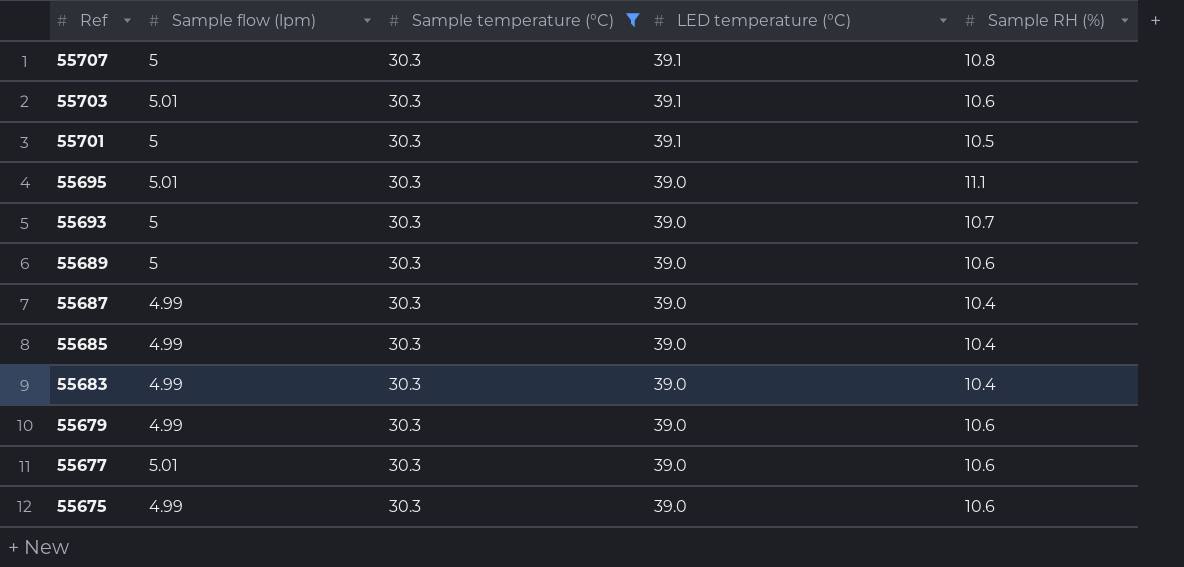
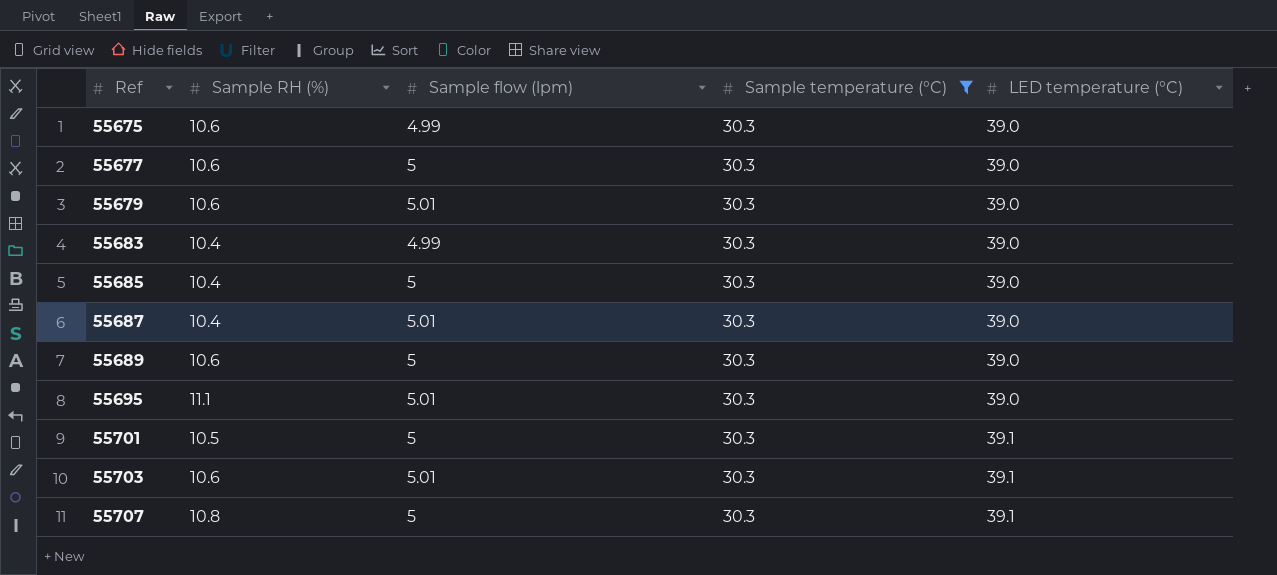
row order: Ref descending -> Ref ascending
column Sample RH (%) | position: 5 -> 2
row 55693: 5 | 30.3 | 39.0 | 10.7 -> none
55677 | Sample flow (lpm): 5.01 -> 5
55679 | Sample flow (lpm): 4.99 -> 5.01
55685 | Sample flow (lpm): 4.99 -> 5
55687 | Sample flow (lpm): 4.99 -> 5.01

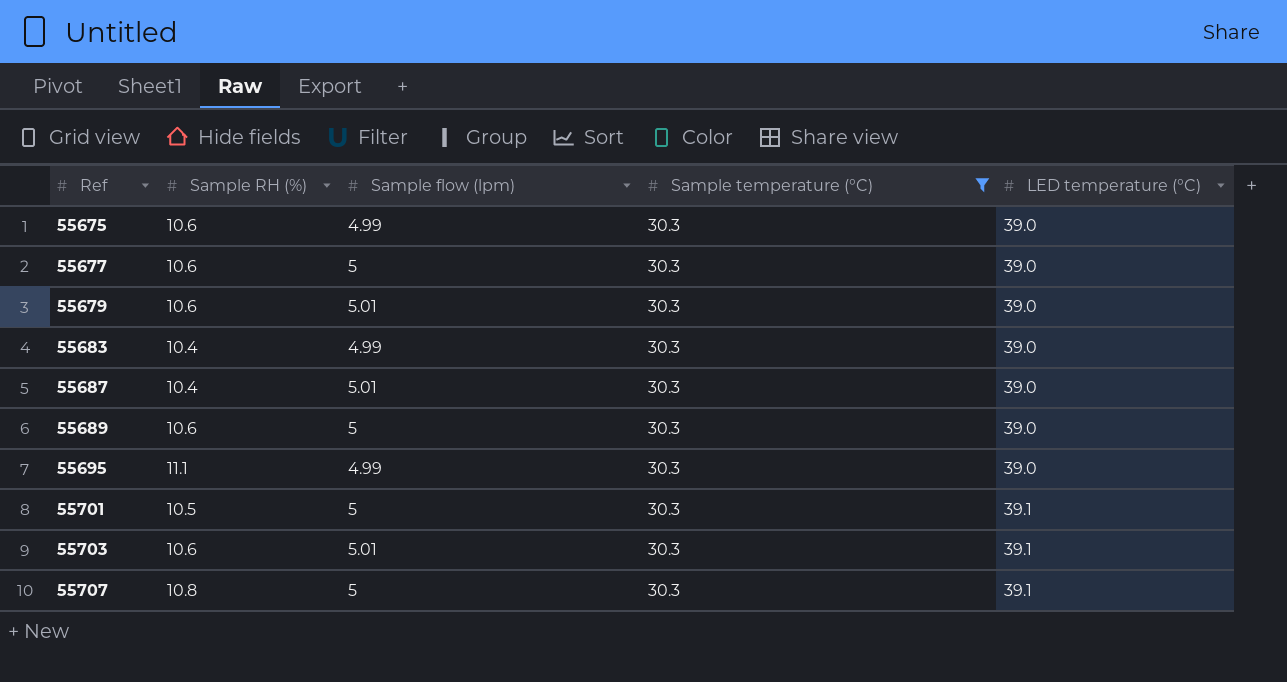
row 55685: 10.4 | 5 | 30.3 | 39.0 -> none
55695 | Sample flow (lpm): 5.01 -> 4.99

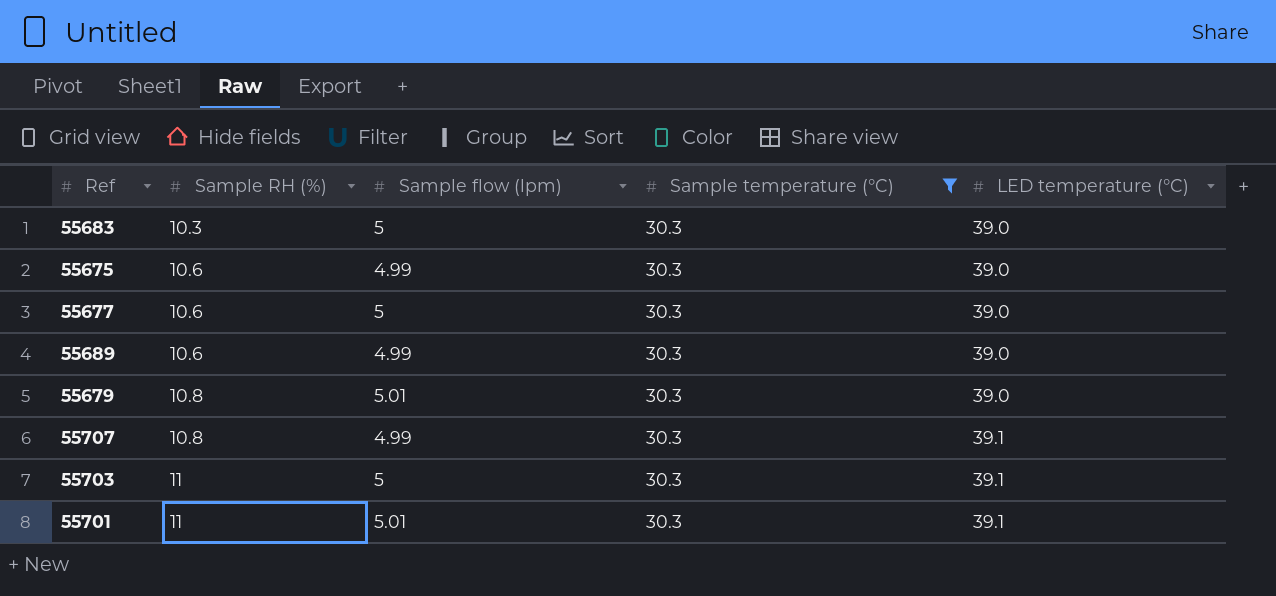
row order: Ref ascending -> Sample RH (%) ascending
row 55687: 10.4 | 5.01 | 30.3 | 39.0 -> none
row 55695: 11.1 | 4.99 | 30.3 | 39.0 -> none
55683 | Sample RH (%): 10.4 -> 10.3
55683 | Sample flow (lpm): 4.99 -> 5
55689 | Sample flow (lpm): 5 -> 4.99
55679 | Sample RH (%): 10.6 -> 10.8
55707 | Sample flow (lpm): 5 -> 4.99
55703 | Sample RH (%): 10.6 -> 11
55703 | Sample flow (lpm): 5.01 -> 5
55701 | Sample RH (%): 10.5 -> 11
55701 | Sample flow (lpm): 5 -> 5.01

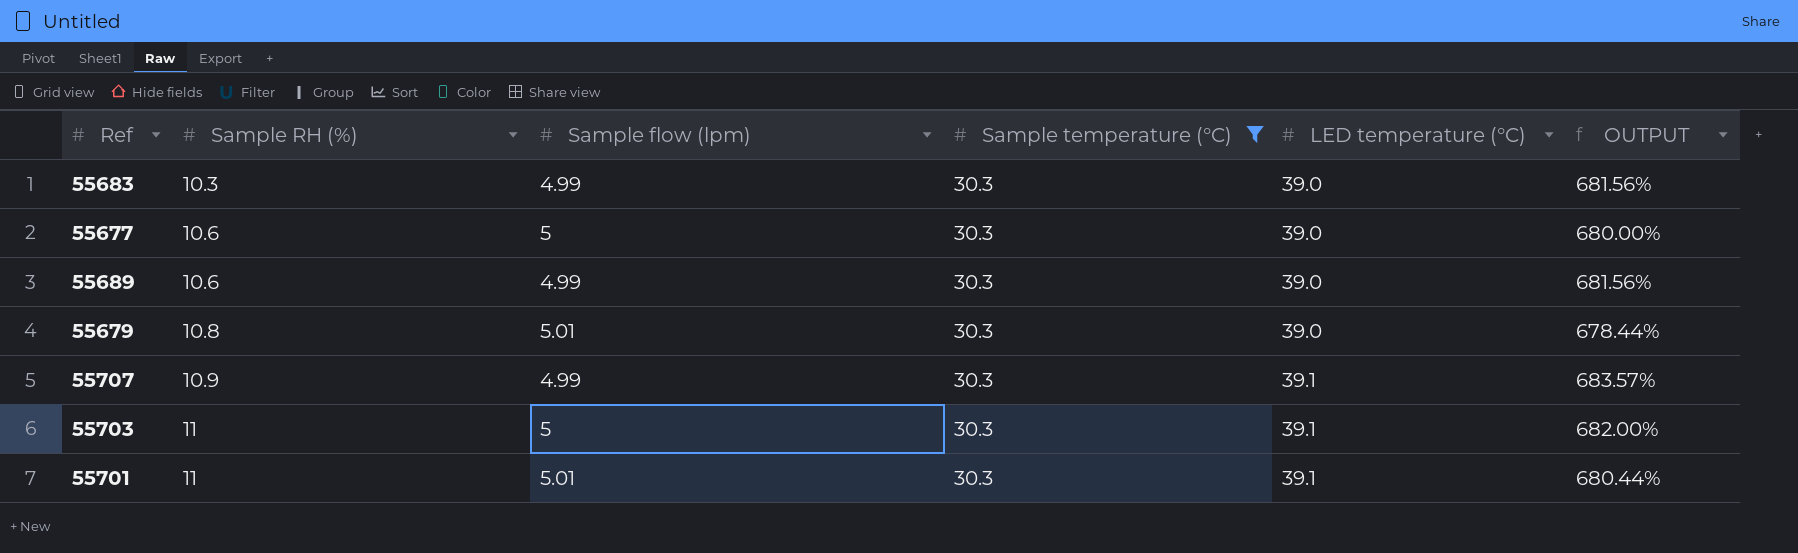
column OUTPUT | formula: none -> ([LED temperature (°C)] - [Sample flow (lpm)]) / [Sample flow (lpm)]
row 55675: 10.6 | 4.99 | 30.3 | 39.0 -> none
55683 | Sample flow (lpm): 5 -> 4.99
55707 | Sample RH (%): 10.8 -> 10.9

